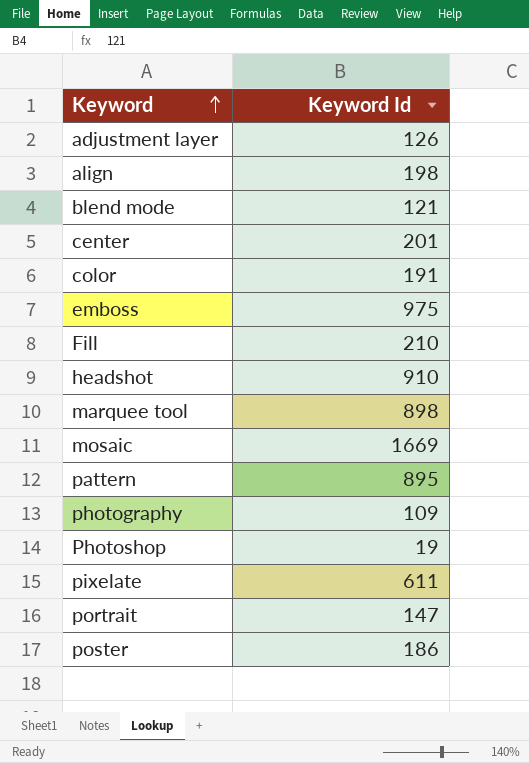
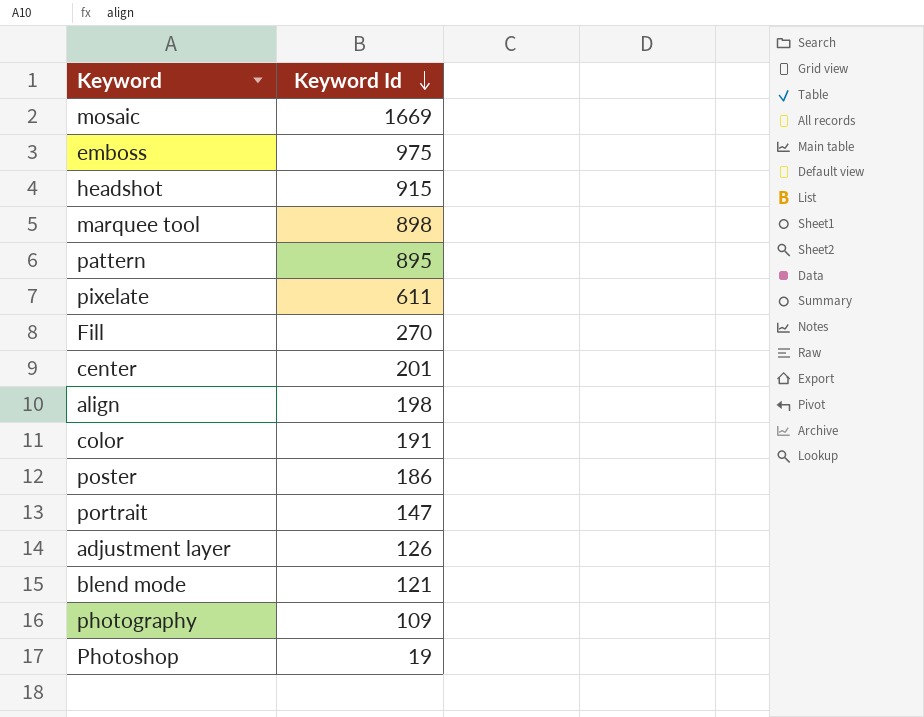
row order: Keyword ascending -> Keyword Id descending
headshot | Keyword Id: 910 -> 915
Fill | Keyword Id: 210 -> 270

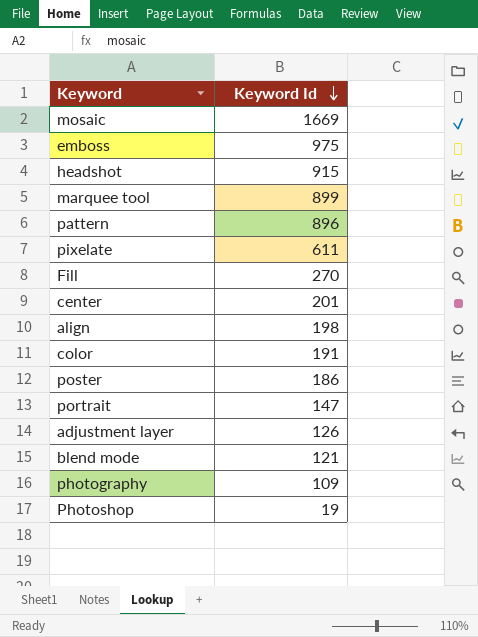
marquee tool | Keyword Id: 898 -> 899
pattern | Keyword Id: 895 -> 896

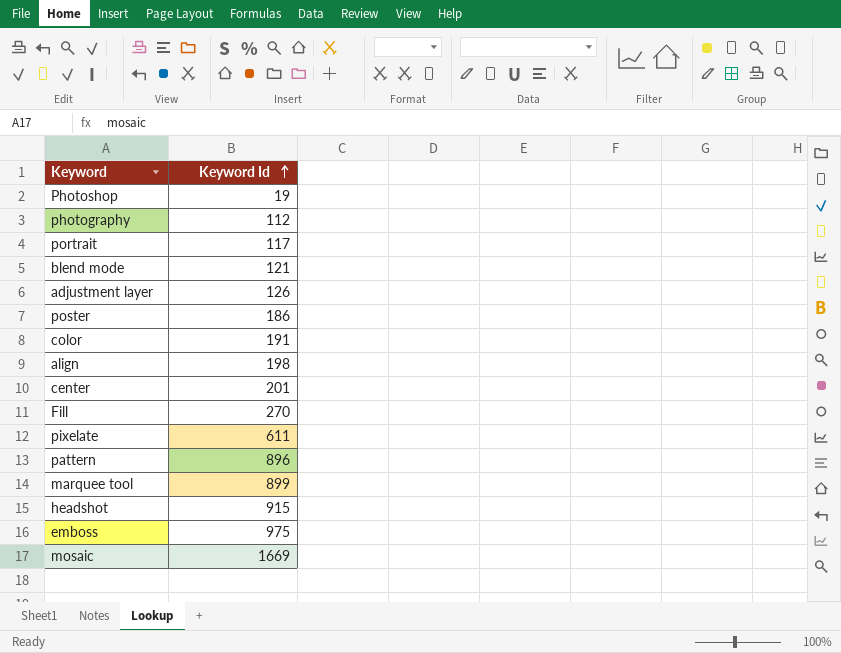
row order: Keyword Id descending -> Keyword Id ascending
photography | Keyword Id: 109 -> 112
portrait | Keyword Id: 147 -> 117

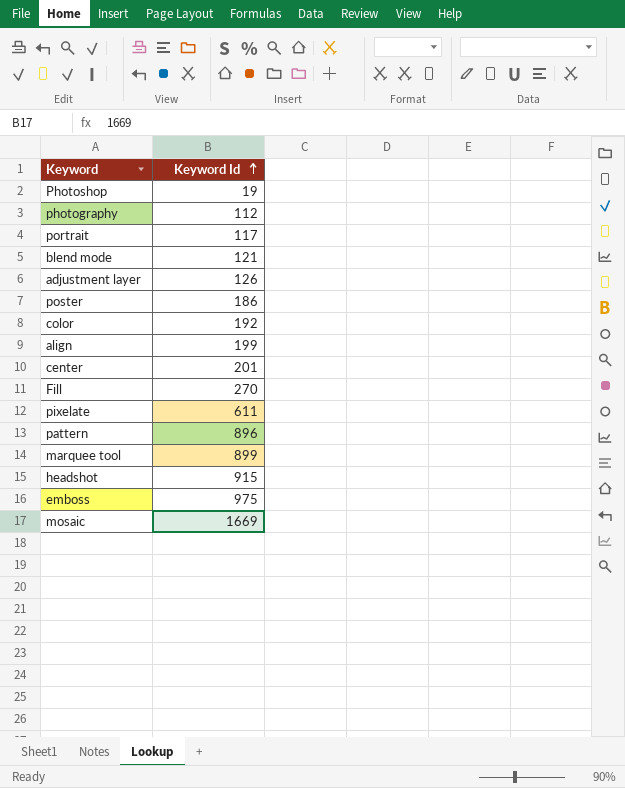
color | Keyword Id: 191 -> 192
align | Keyword Id: 198 -> 199

